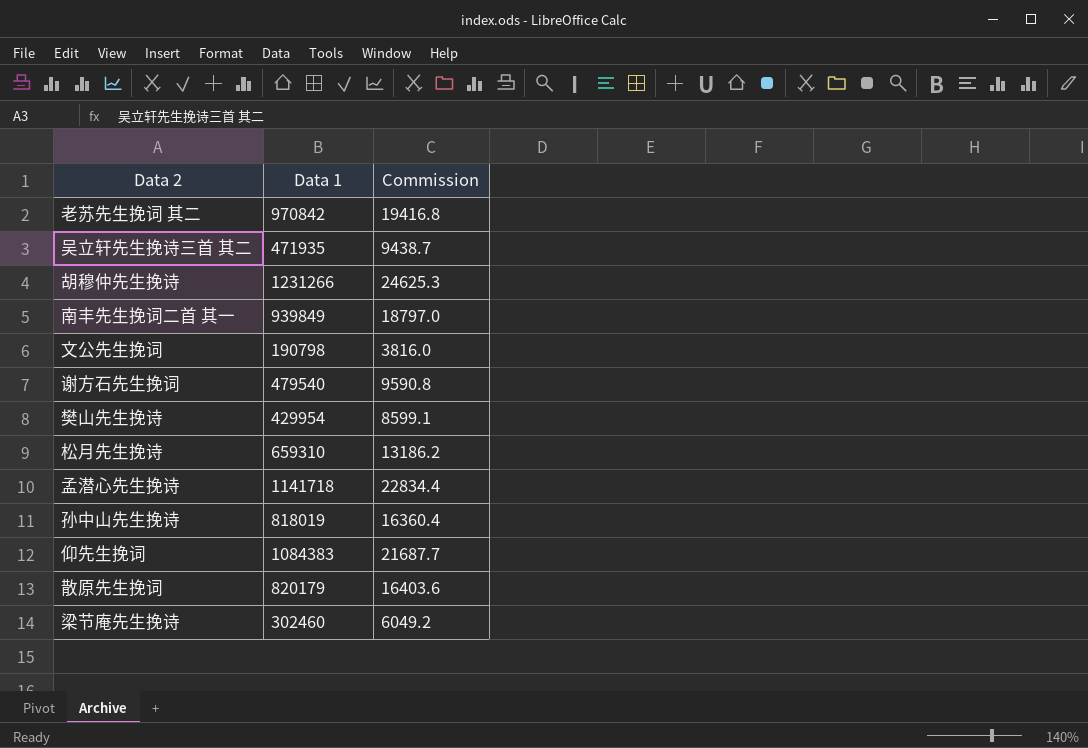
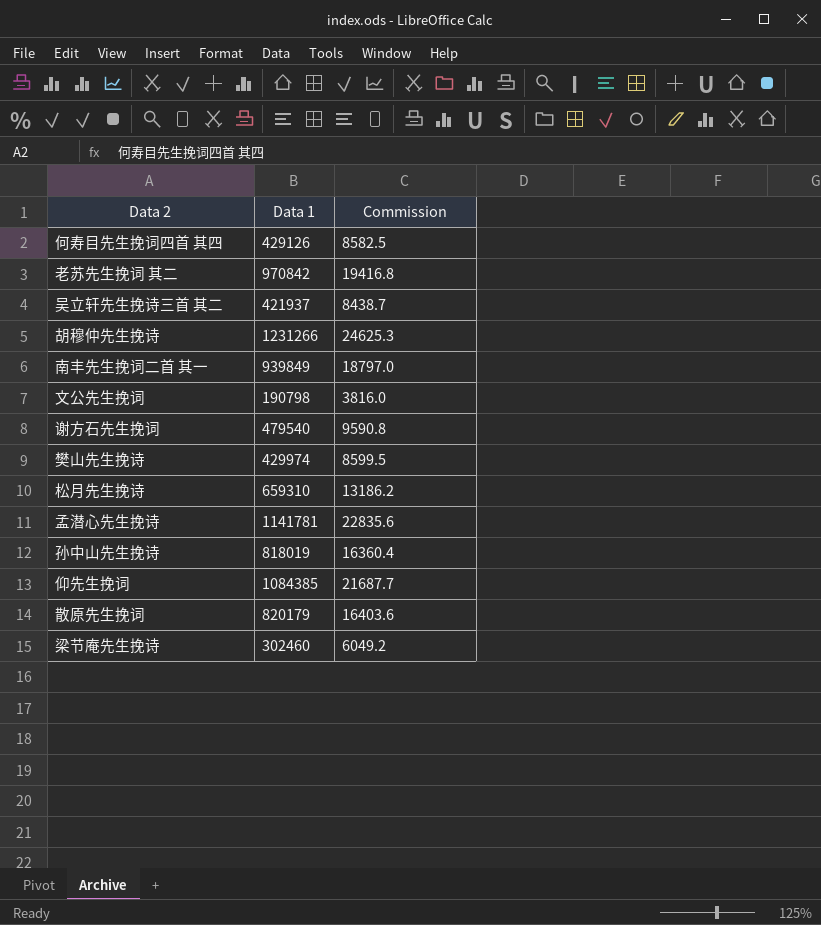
row 何寿目先生挽词四首 其四: none -> 429126 | 8582.5
吴立轩先生挽诗三首 其二 | Data 1: 471935 -> 421937
吴立轩先生挽诗三首 其二 | Commission: 9438.7 -> 8438.7
樊山先生挽诗 | Data 1: 429954 -> 429974
樊山先生挽诗 | Commission: 8599.1 -> 8599.5
孟潜心先生挽诗 | Data 1: 1141718 -> 1141781
孟潜心先生挽诗 | Commission: 22834.4 -> 22835.6
仰先生挽词 | Data 1: 1084383 -> 1084385

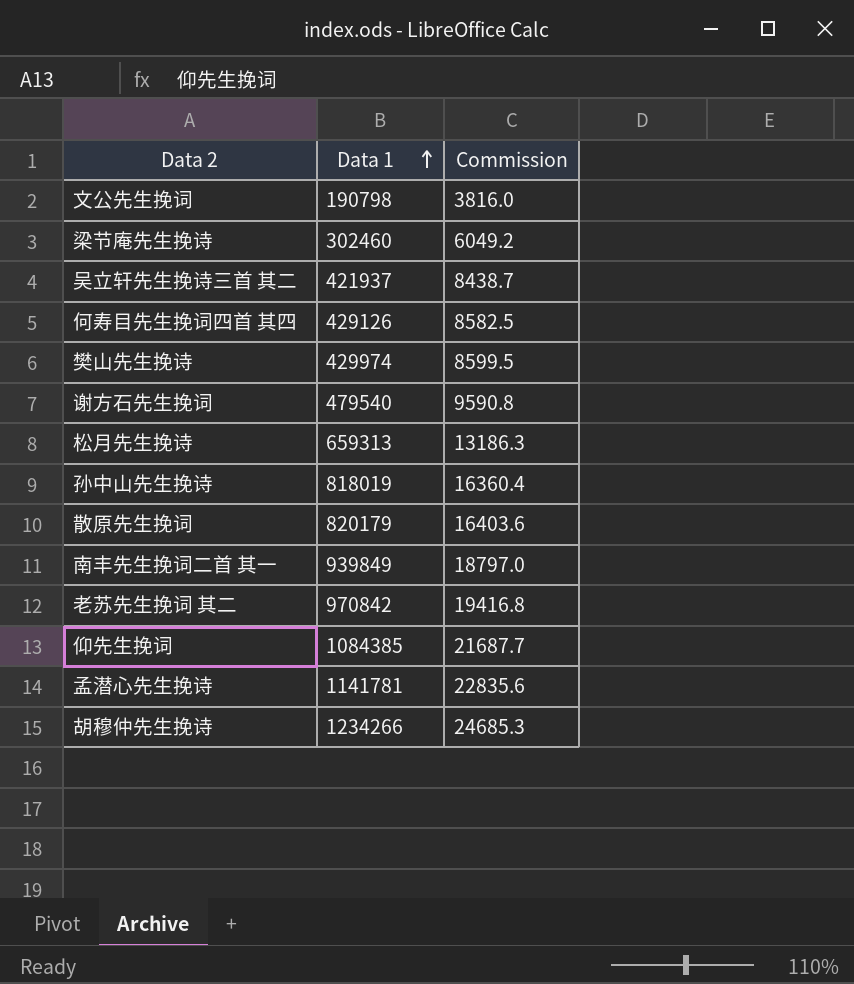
row order: none -> Data 1 ascending
松月先生挽诗 | Data 1: 659310 -> 659313
松月先生挽诗 | Commission: 13186.2 -> 13186.3
胡穆仲先生挽诗 | Data 1: 1231266 -> 1234266
胡穆仲先生挽诗 | Commission: 24625.3 -> 24685.3

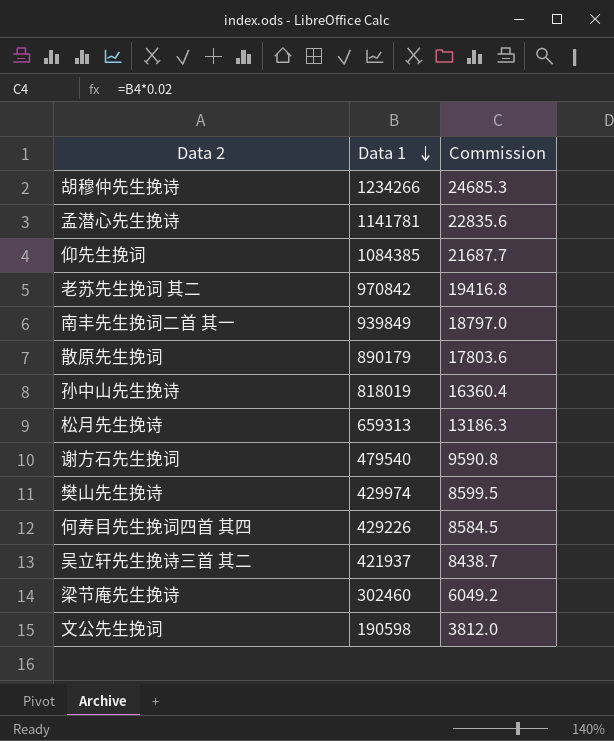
row order: Data 1 ascending -> Data 1 descending
散原先生挽词 | Data 1: 820179 -> 890179
散原先生挽词 | Commission: 16403.6 -> 17803.6
何寿目先生挽词四首 其四 | Data 1: 429126 -> 429226
何寿目先生挽词四首 其四 | Commission: 8582.5 -> 8584.5
文公先生挽词 | Data 1: 190798 -> 190598
文公先生挽词 | Commission: 3816.0 -> 3812.0

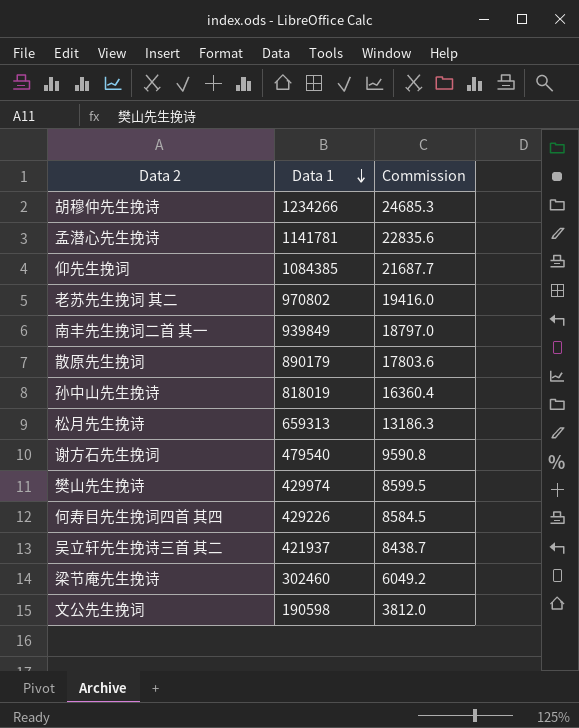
老苏先生挽词 其二 | Data 1: 970842 -> 970802
老苏先生挽词 其二 | Commission: 19416.8 -> 19416.0

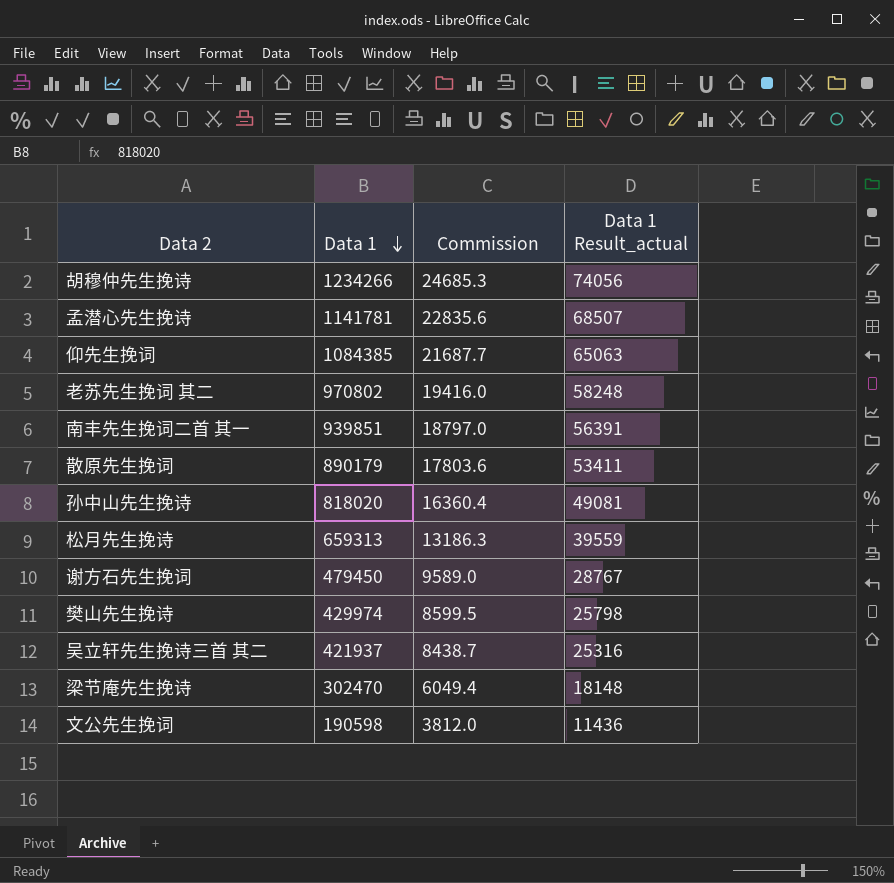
column Data 1 Result_actual | formula: none -> [Data 1] * 0.06
row 何寿目先生挽词四首 其四: 429226 | 8584.5 -> none
南丰先生挽词二首 其一 | Data 1: 939849 -> 939851
孙中山先生挽诗 | Data 1: 818019 -> 818020
谢方石先生挽词 | Data 1: 479540 -> 479450
谢方石先生挽词 | Commission: 9590.8 -> 9589.0
梁节庵先生挽诗 | Data 1: 302460 -> 302470
梁节庵先生挽诗 | Commission: 6049.2 -> 6049.4

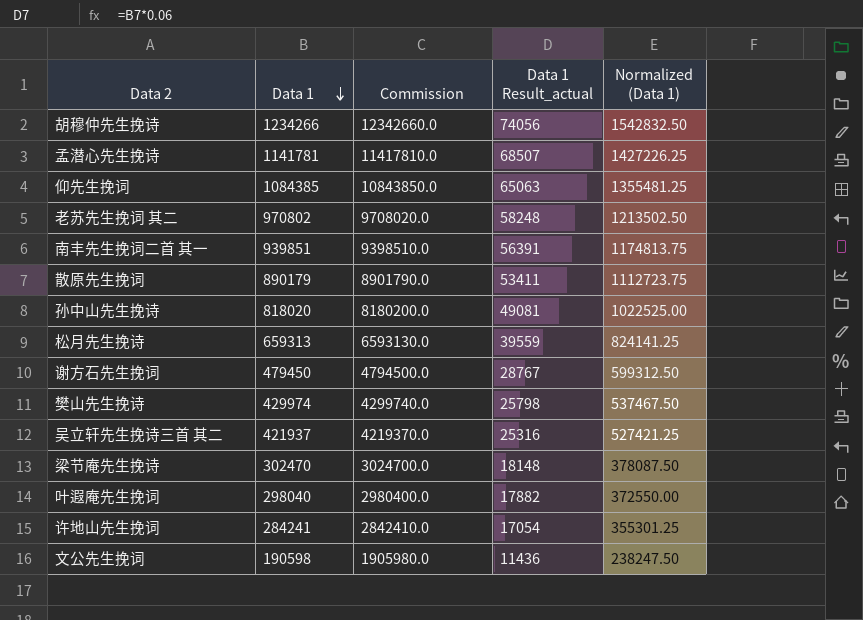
column Commission | formula: [Data 1] * 0.02 -> [Data 1] * 10
column Normalized (Data 1) | formula: none -> [Data 1] * 1.25
row 叶遐庵先生挽词: none -> 298040 | 2980400.0 | 17882 | 372550.00
row 许地山先生挽词: none -> 284241 | 2842410.0 | 17054 | 355301.25

